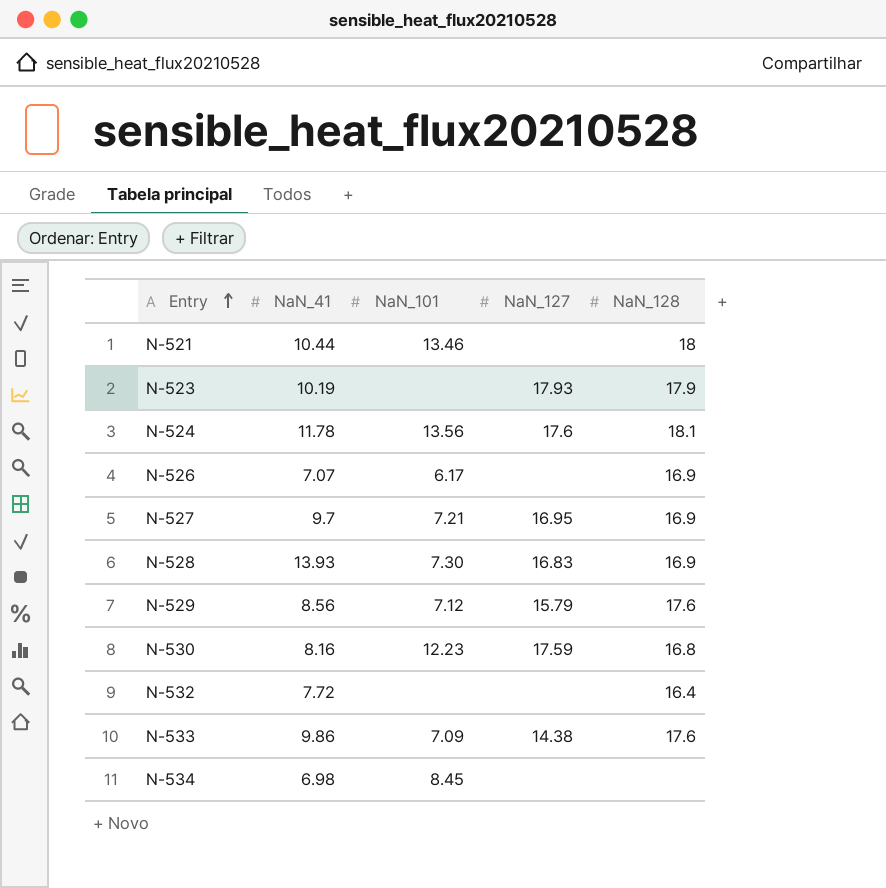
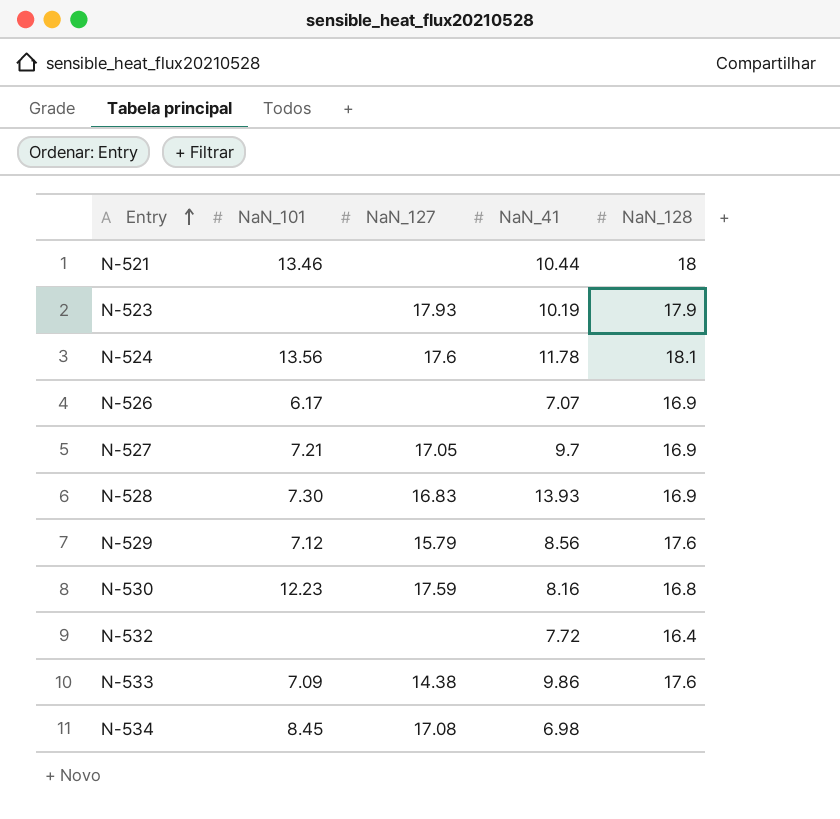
column NaN_41 | position: 2 -> 4
N-527 | NaN_127: 16.95 -> 17.05
N-534 | NaN_127: none -> 17.08

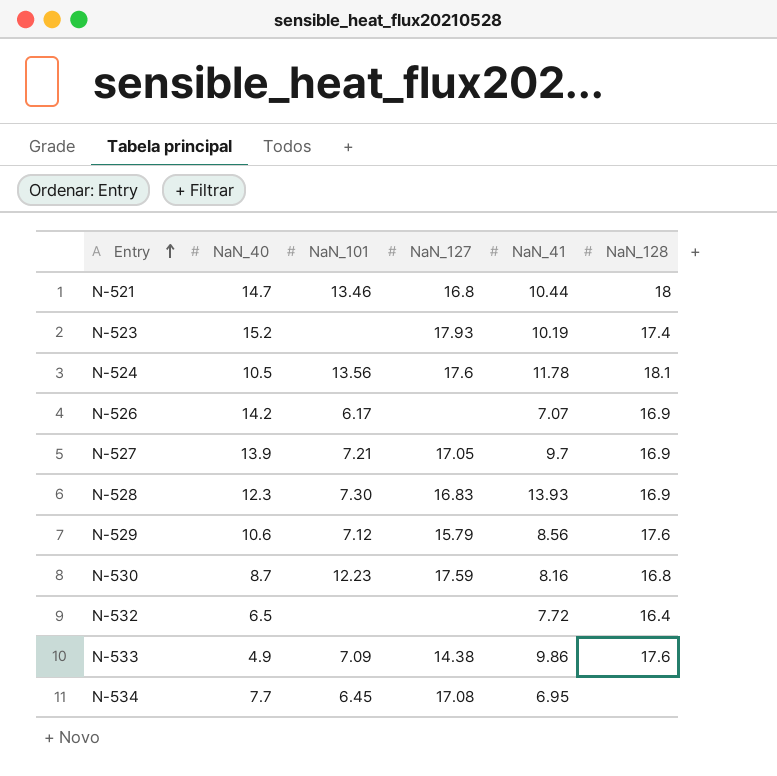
column NaN_40 | position: none -> 2
N-521 | NaN_127: none -> 16.8
N-523 | NaN_128: 17.9 -> 17.4
N-534 | NaN_101: 8.45 -> 6.45
N-534 | NaN_41: 6.98 -> 6.95

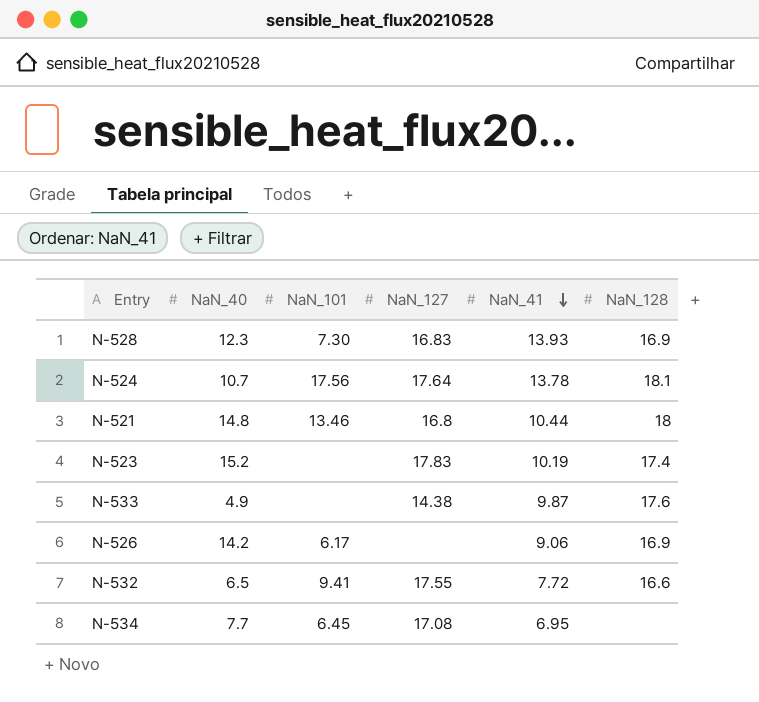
row order: Entry ascending -> NaN_41 descending
row N-527: 13.9 | 7.21 | 17.05 | 9.7 | 16.9 -> none
row N-529: 10.6 | 7.12 | 15.79 | 8.56 | 17.6 -> none
row N-530: 8.7 | 12.23 | 17.59 | 8.16 | 16.8 -> none
N-524 | NaN_40: 10.5 -> 10.7
N-524 | NaN_101: 13.56 -> 17.56
N-524 | NaN_127: 17.6 -> 17.64
N-524 | NaN_41: 11.78 -> 13.78
N-521 | NaN_40: 14.7 -> 14.8
N-523 | NaN_127: 17.93 -> 17.83
N-533 | NaN_101: 7.09 -> none
N-533 | NaN_41: 9.86 -> 9.87
N-526 | NaN_41: 7.07 -> 9.06
N-532 | NaN_101: none -> 9.41
N-532 | NaN_127: none -> 17.55
N-532 | NaN_128: 16.4 -> 16.6

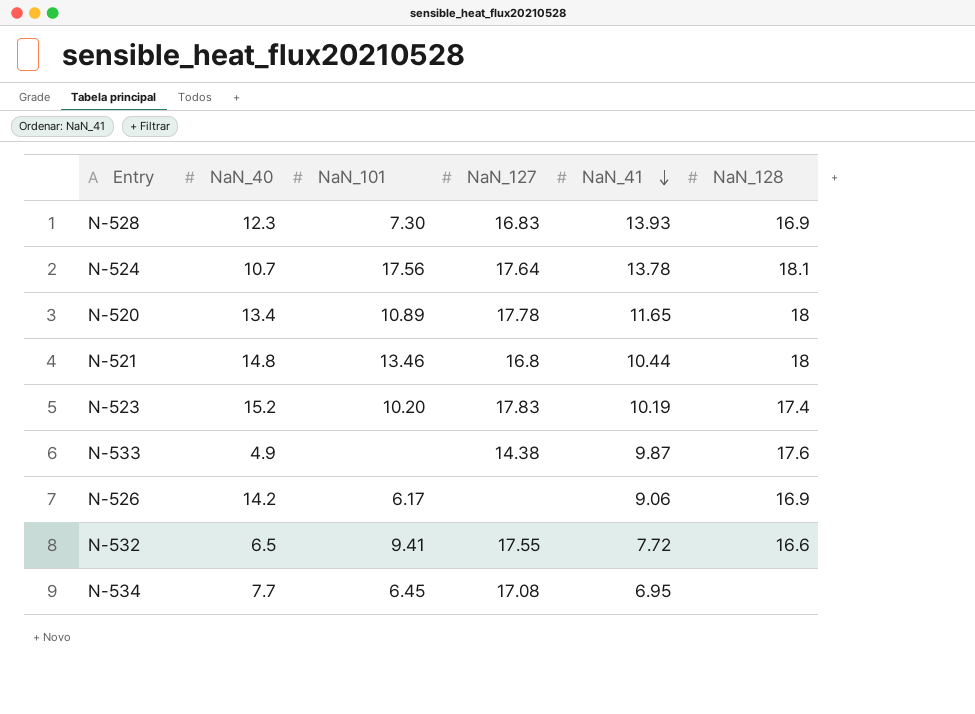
row N-520: none -> 13.4 | 10.89 | 17.78 | 11.65 | 18
N-523 | NaN_101: none -> 10.20

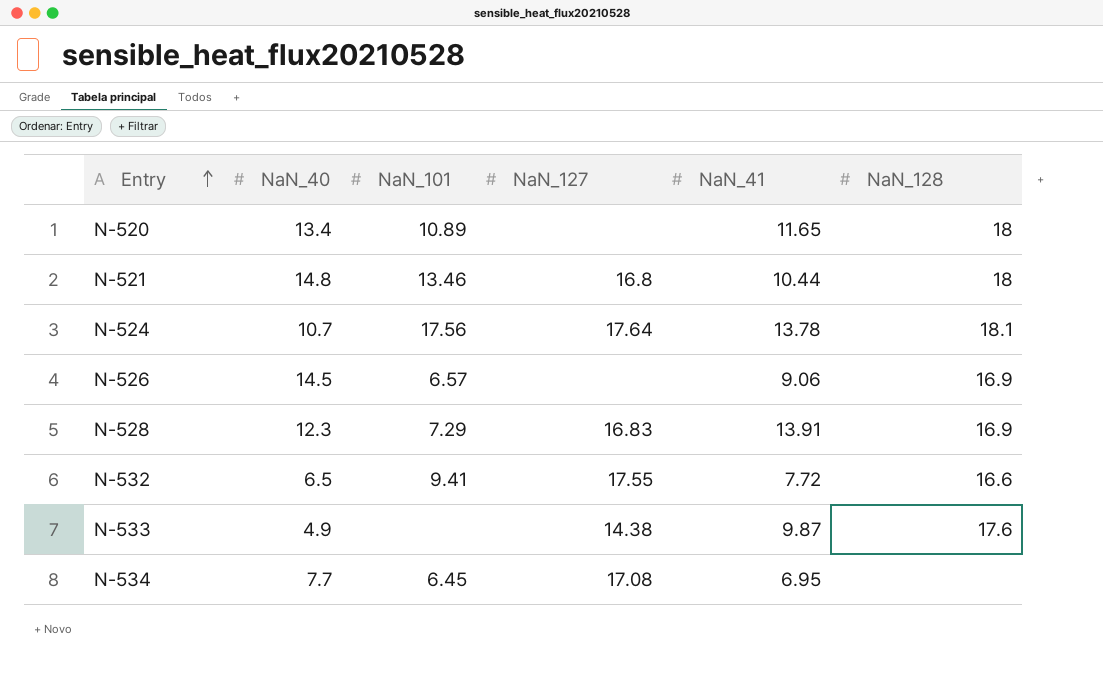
row order: NaN_41 descending -> Entry ascending
row N-523: 15.2 | 10.20 | 17.83 | 10.19 | 17.4 -> none
N-520 | NaN_127: 17.78 -> none
N-526 | NaN_40: 14.2 -> 14.5
N-526 | NaN_101: 6.17 -> 6.57
N-528 | NaN_101: 7.30 -> 7.29
N-528 | NaN_41: 13.93 -> 13.91

